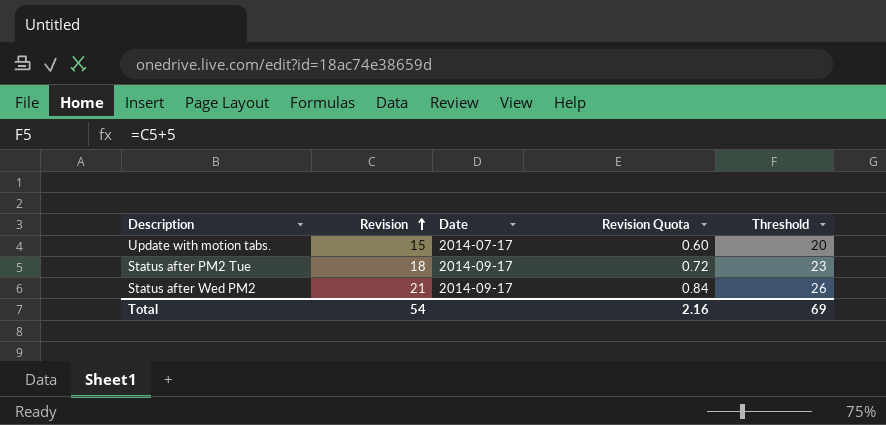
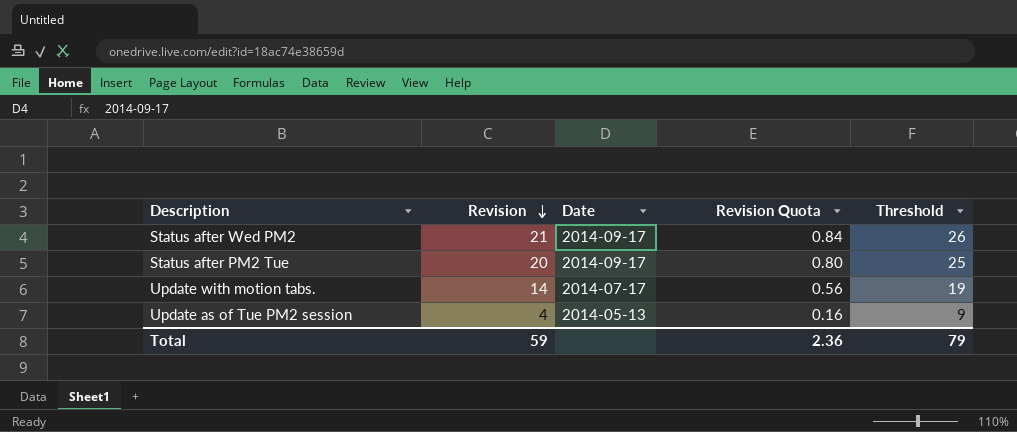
row order: Revision ascending -> Revision descending
Status after PM2 Tue | Revision: 18 -> 20
Status after PM2 Tue | Revision Quota: 0.72 -> 0.80
Status after PM2 Tue | Threshold: 23 -> 25
Update with motion tabs. | Revision: 15 -> 14
Update with motion tabs. | Revision Quota: 0.60 -> 0.56
Update with motion tabs. | Threshold: 20 -> 19
row Update as of Tue PM2 session: none -> 4 | 2014-05-13 | 0.16 | 9
Total | Revision: 54 -> 59
Total | Revision Quota: 2.16 -> 2.36
Total | Threshold: 69 -> 79

